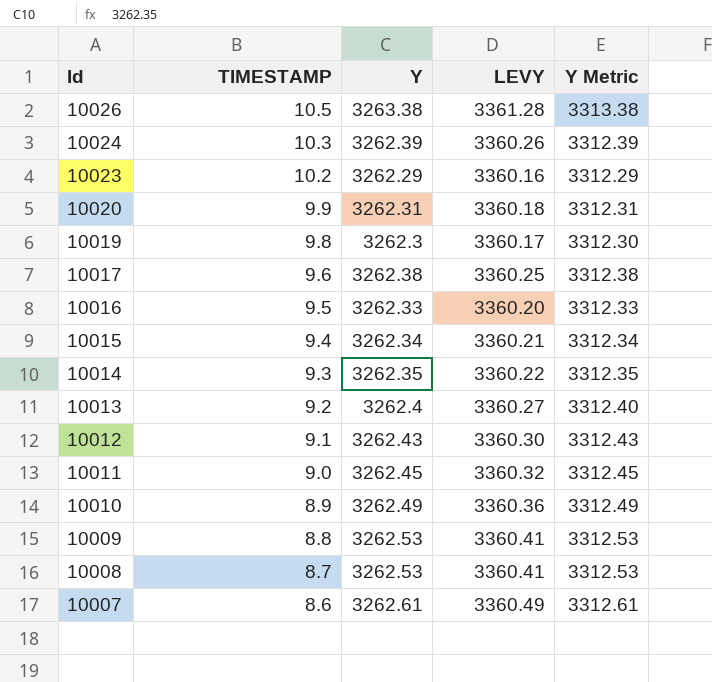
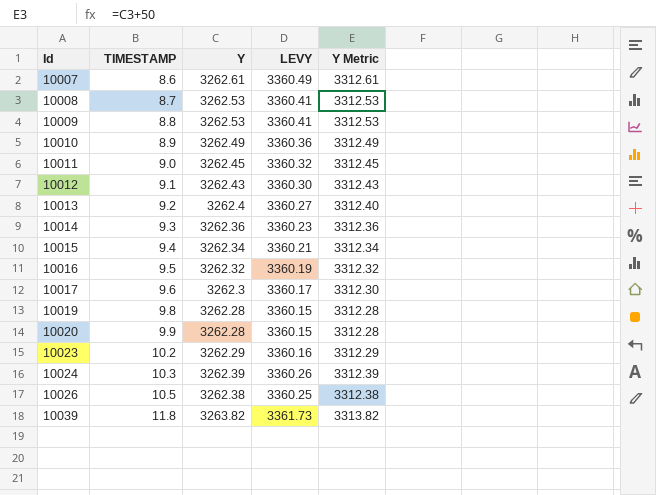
row order: Id descending -> Id ascending
10014 | Y: 3262.35 -> 3262.36
10014 | LEVY: 3360.22 -> 3360.23
10014 | Y Metric: 3312.35 -> 3312.36
10016 | Y: 3262.33 -> 3262.32
10016 | LEVY: 3360.20 -> 3360.19
10016 | Y Metric: 3312.33 -> 3312.32
10017 | Y: 3262.38 -> 3262.3
10017 | LEVY: 3360.25 -> 3360.17
10017 | Y Metric: 3312.38 -> 3312.30
10019 | Y: 3262.3 -> 3262.28
10019 | LEVY: 3360.17 -> 3360.15
10019 | Y Metric: 3312.30 -> 3312.28
10020 | Y: 3262.31 -> 3262.28
10020 | LEVY: 3360.18 -> 3360.15
10020 | Y Metric: 3312.31 -> 3312.28
10026 | Y: 3263.38 -> 3262.38
10026 | LEVY: 3361.28 -> 3360.25
10026 | Y Metric: 3313.38 -> 3312.38
row 10039: none -> 11.8 | 3263.82 | 3361.73 | 3313.82

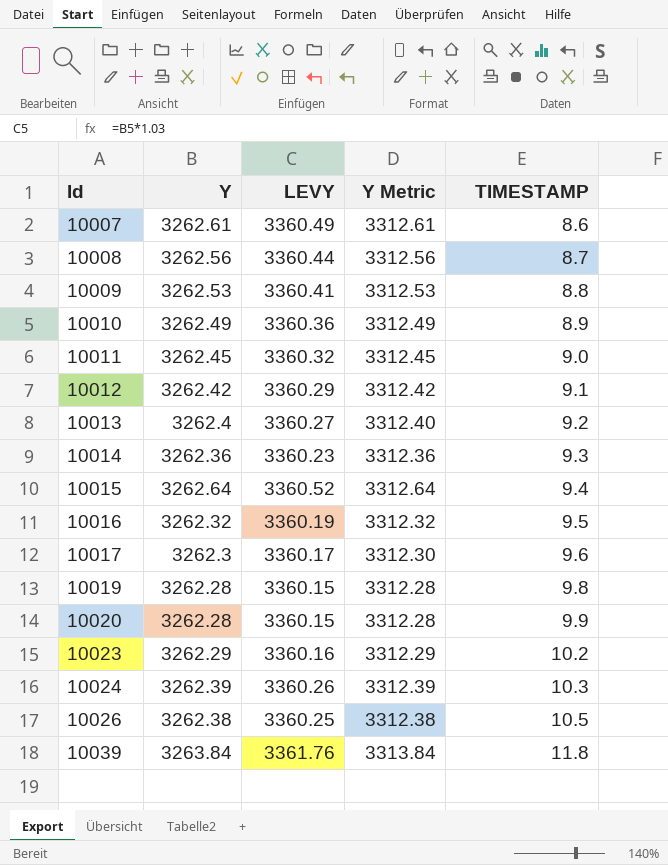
column TIMESTAMP | position: 2 -> 5
10008 | Y: 3262.53 -> 3262.56
10008 | LEVY: 3360.41 -> 3360.44
10008 | Y Metric: 3312.53 -> 3312.56
10012 | Y: 3262.43 -> 3262.42
10012 | LEVY: 3360.30 -> 3360.29
10012 | Y Metric: 3312.43 -> 3312.42
10015 | Y: 3262.34 -> 3262.64
10015 | LEVY: 3360.21 -> 3360.52
10015 | Y Metric: 3312.34 -> 3312.64
10039 | Y: 3263.82 -> 3263.84
10039 | LEVY: 3361.73 -> 3361.76
10039 | Y Metric: 3313.82 -> 3313.84

